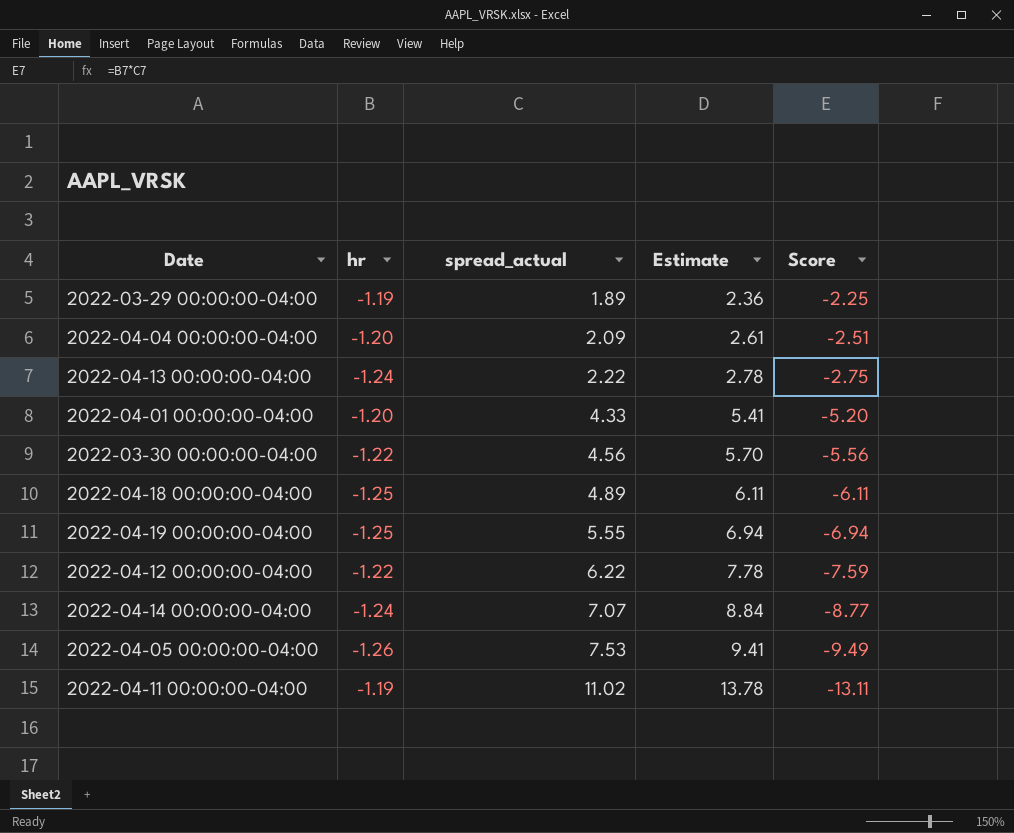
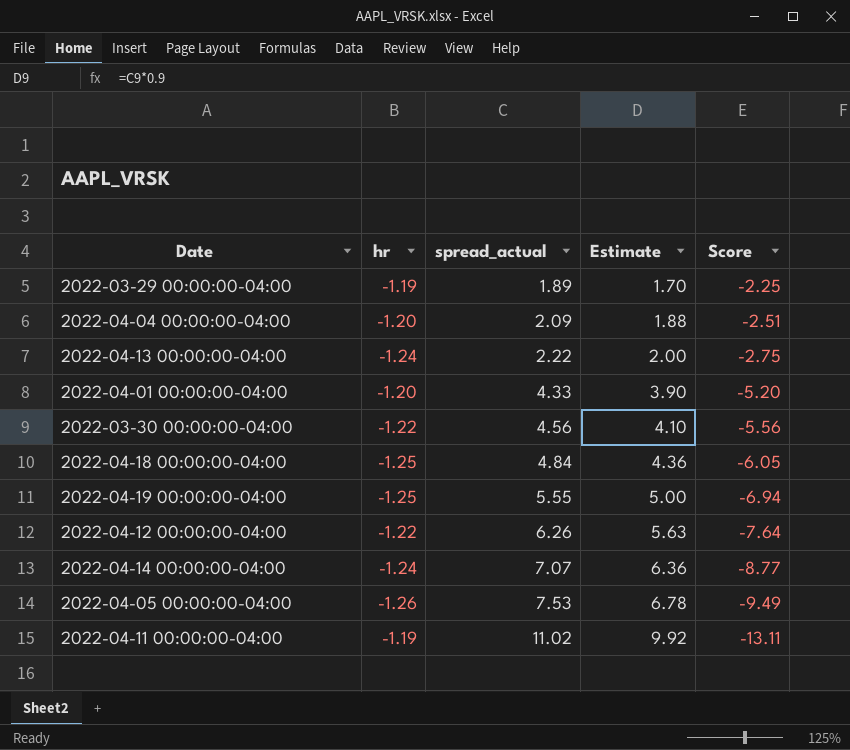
column Estimate | formula: [spread_actual] * 1.25 -> [spread_actual] * 0.9
2022-04-18 00:00:00-04:00 | spread_actual: 4.89 -> 4.84
2022-04-18 00:00:00-04:00 | Score: -6.11 -> -6.05
2022-04-12 00:00:00-04:00 | spread_actual: 6.22 -> 6.26
2022-04-12 00:00:00-04:00 | Score: -7.59 -> -7.64

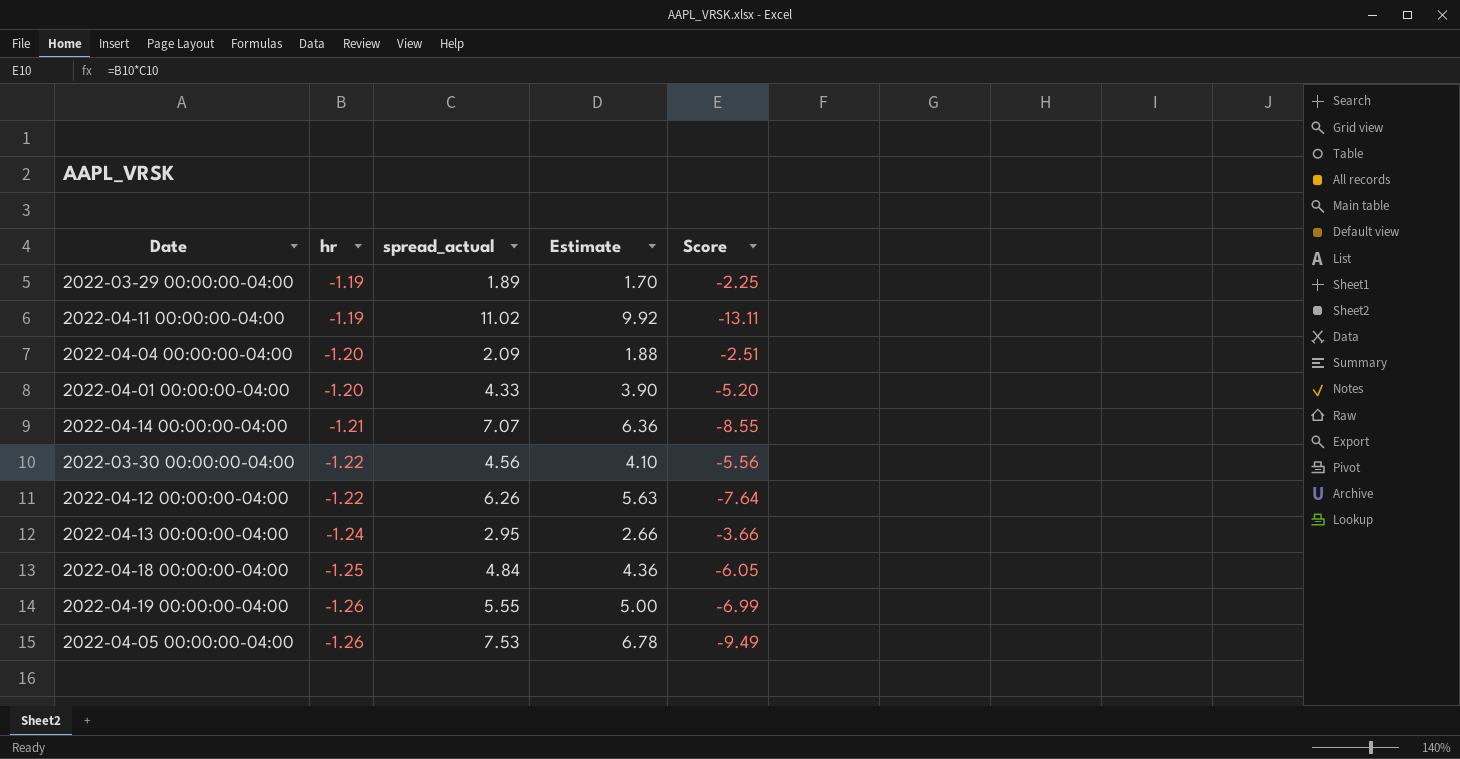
row order: spread_actual ascending -> hr descending
2022-04-14 00:00:00-04:00 | hr: -1.24 -> -1.21
2022-04-14 00:00:00-04:00 | Score: -8.77 -> -8.55
2022-04-13 00:00:00-04:00 | spread_actual: 2.22 -> 2.95
2022-04-13 00:00:00-04:00 | Estimate: 2.00 -> 2.66
2022-04-13 00:00:00-04:00 | Score: -2.75 -> -3.66
2022-04-19 00:00:00-04:00 | hr: -1.25 -> -1.26
2022-04-19 00:00:00-04:00 | Score: -6.94 -> -6.99

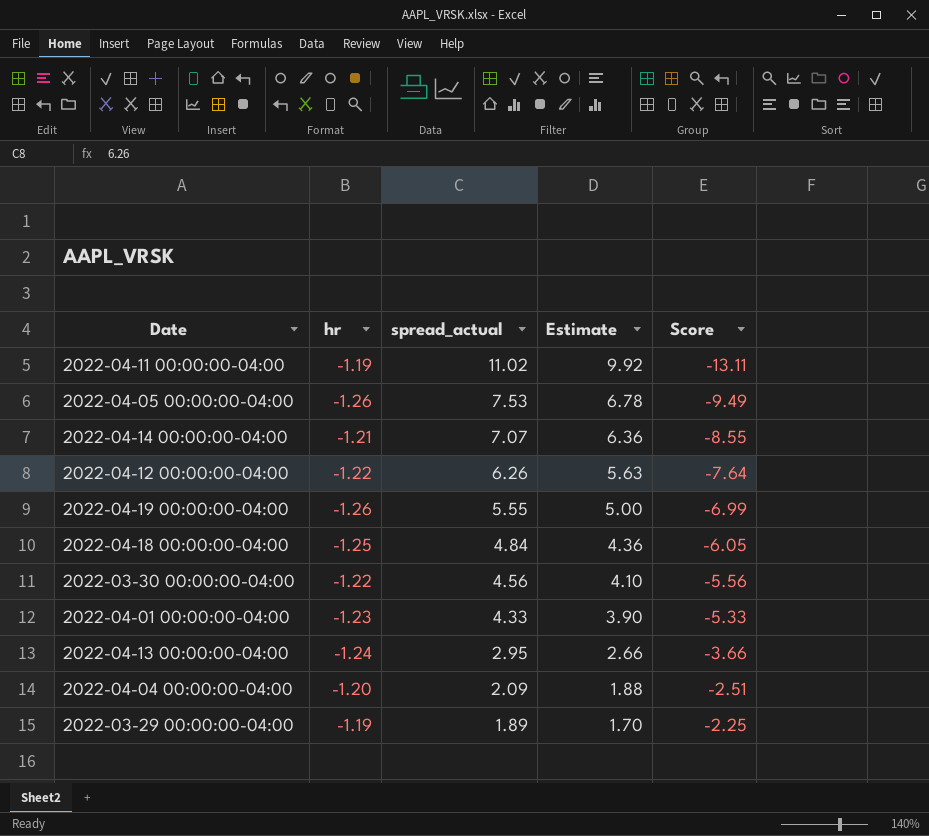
row order: hr descending -> spread_actual descending
2022-04-01 00:00:00-04:00 | hr: -1.20 -> -1.23
2022-04-01 00:00:00-04:00 | Score: -5.20 -> -5.33

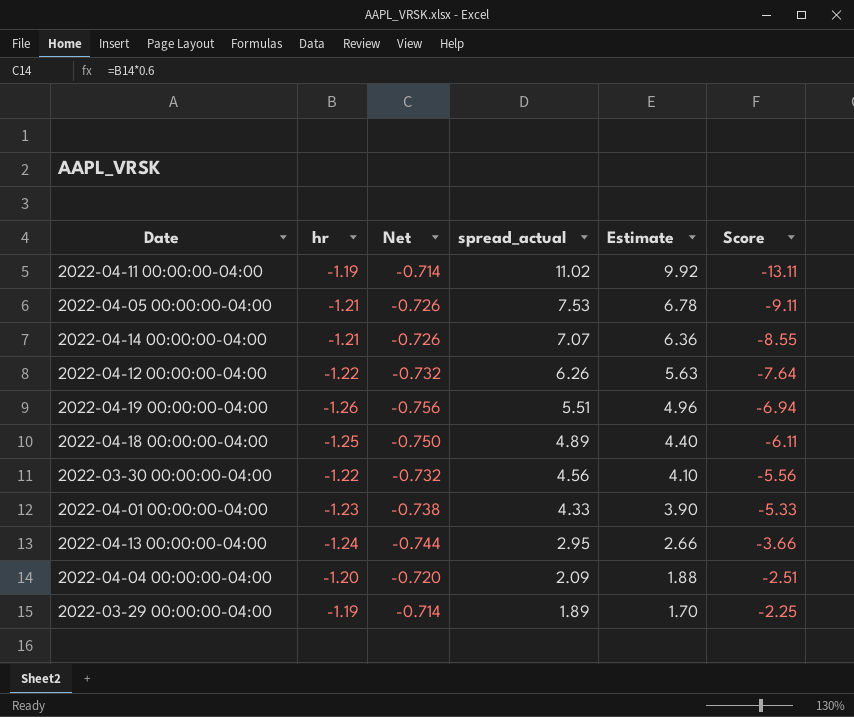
column Net | formula: none -> [hr] * 0.6
2022-04-05 00:00:00-04:00 | hr: -1.26 -> -1.21
2022-04-05 00:00:00-04:00 | Score: -9.49 -> -9.11
2022-04-19 00:00:00-04:00 | spread_actual: 5.55 -> 5.51
2022-04-19 00:00:00-04:00 | Estimate: 5.00 -> 4.96
2022-04-19 00:00:00-04:00 | Score: -6.99 -> -6.94
2022-04-18 00:00:00-04:00 | spread_actual: 4.84 -> 4.89
2022-04-18 00:00:00-04:00 | Estimate: 4.36 -> 4.40
2022-04-18 00:00:00-04:00 | Score: -6.05 -> -6.11

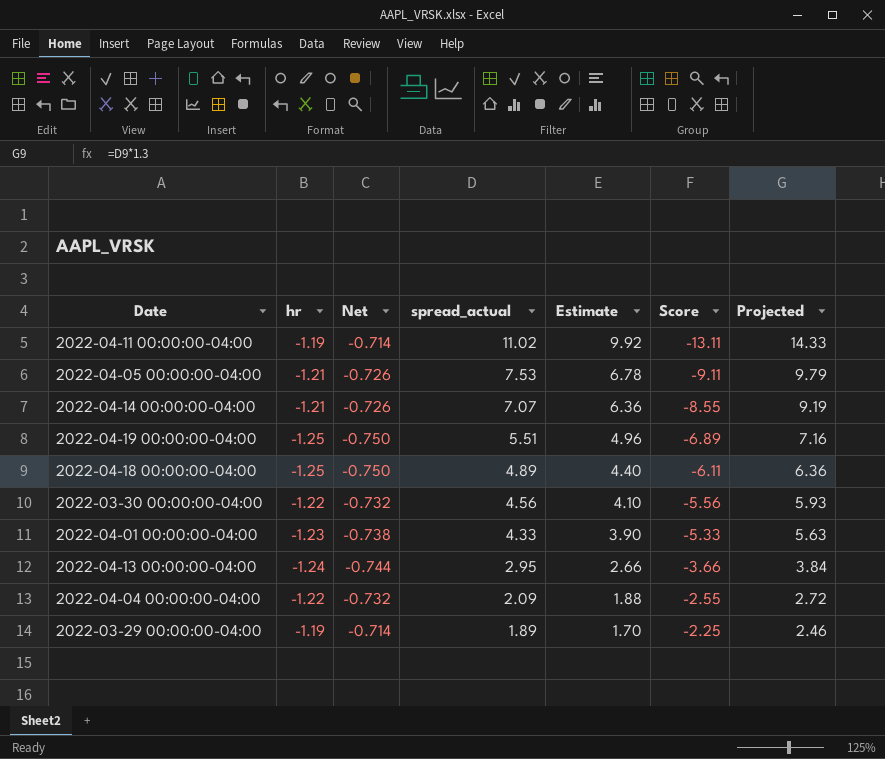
column Projected | formula: none -> [spread_actual] * 1.3
row 2022-04-12 00:00:00-04:00: -1.22 | -0.732 | 6.26 | 5.63 | -7.64 -> none
2022-04-19 00:00:00-04:00 | hr: -1.26 -> -1.25
2022-04-19 00:00:00-04:00 | Net: -0.756 -> -0.750
2022-04-19 00:00:00-04:00 | Score: -6.94 -> -6.89
2022-04-04 00:00:00-04:00 | hr: -1.20 -> -1.22
2022-04-04 00:00:00-04:00 | Net: -0.720 -> -0.732
2022-04-04 00:00:00-04:00 | Score: -2.51 -> -2.55

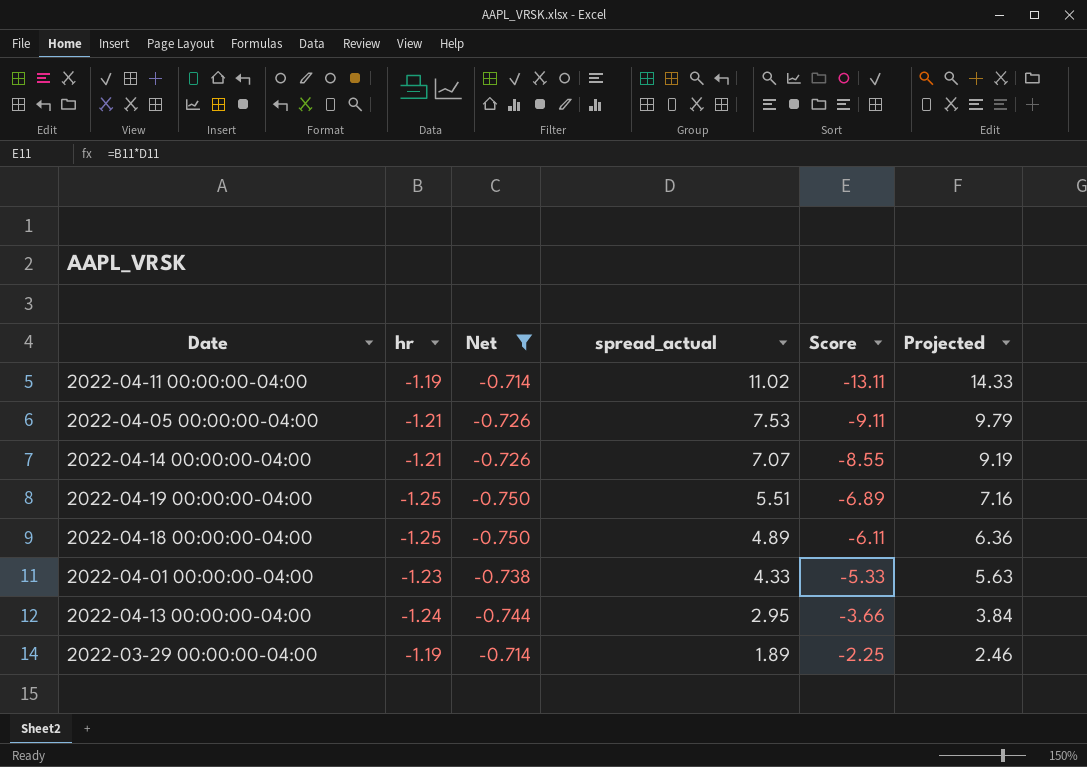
filter: none -> Net != -0.732
column Estimate | formula: [spread_actual] * 0.9 -> none

